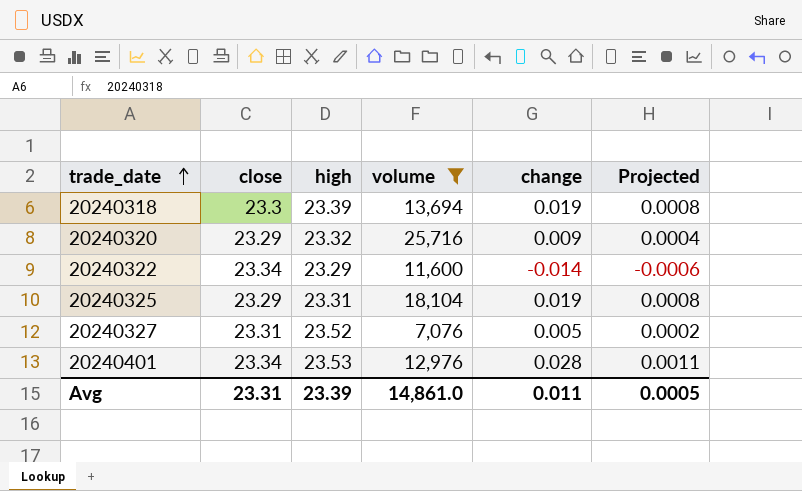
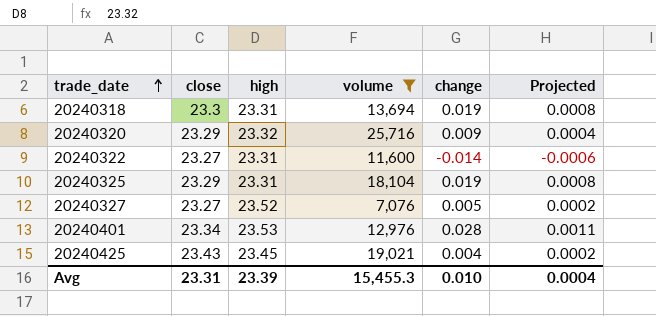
20240318 | high: 23.39 -> 23.31
20240322 | close: 23.34 -> 23.27
20240322 | high: 23.29 -> 23.31
20240327 | close: 23.31 -> 23.27
row 20240425: none -> 23.43 | 23.45 | 19,021 | 0.004 | 0.0002
Avg | volume: 14,861.0 -> 15,455.3
Avg | change: 0.011 -> 0.010
Avg | Projected: 0.0005 -> 0.0004

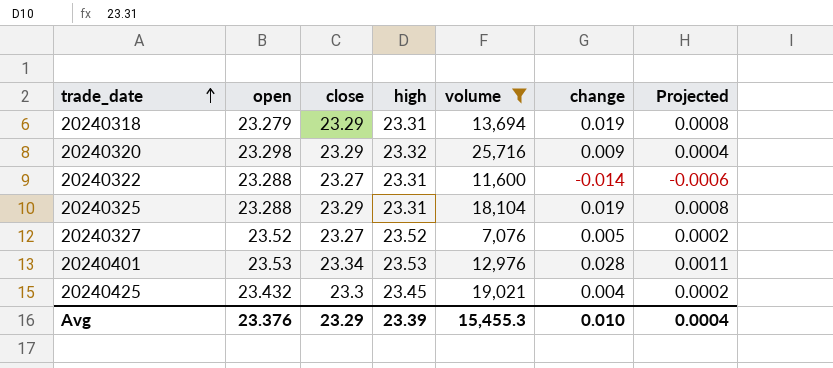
column open | position: none -> 2
20240318 | close: 23.3 -> 23.29
20240425 | close: 23.43 -> 23.3
Avg | close: 23.31 -> 23.29

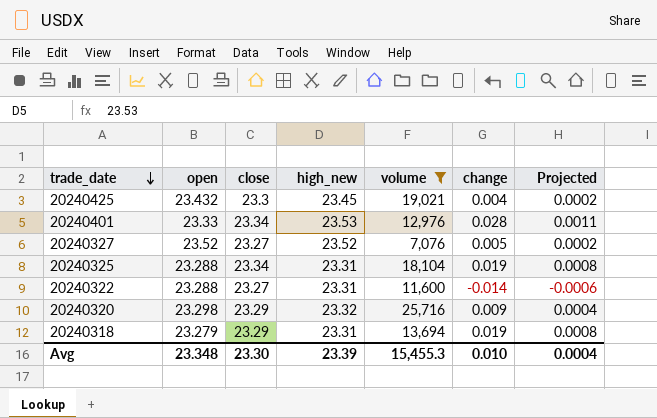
row order: trade_date ascending -> trade_date descending
column name: high -> high_new
20240401 | open: 23.53 -> 23.33
20240325 | close: 23.29 -> 23.34
Avg | open: 23.376 -> 23.348
Avg | close: 23.29 -> 23.30

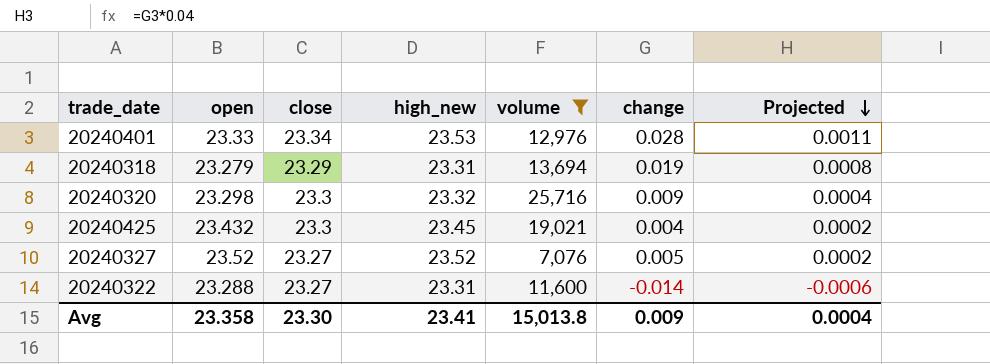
row order: trade_date descending -> Projected descending
row 20240325: 23.288 | 23.34 | 23.31 | 18,104 | 0.019 | 0.0008 -> none
20240320 | close: 23.29 -> 23.3
Avg | open: 23.348 -> 23.358
Avg | high_new: 23.39 -> 23.41
Avg | volume: 15,455.3 -> 15,013.8
Avg | change: 0.010 -> 0.009

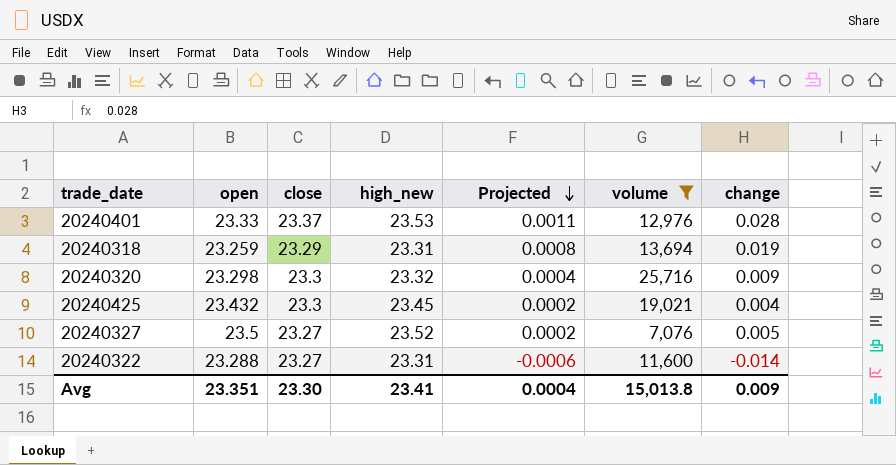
column Projected | position: 7 -> 5
20240401 | close: 23.34 -> 23.37
20240318 | open: 23.279 -> 23.259
20240327 | open: 23.52 -> 23.5
Avg | open: 23.358 -> 23.351

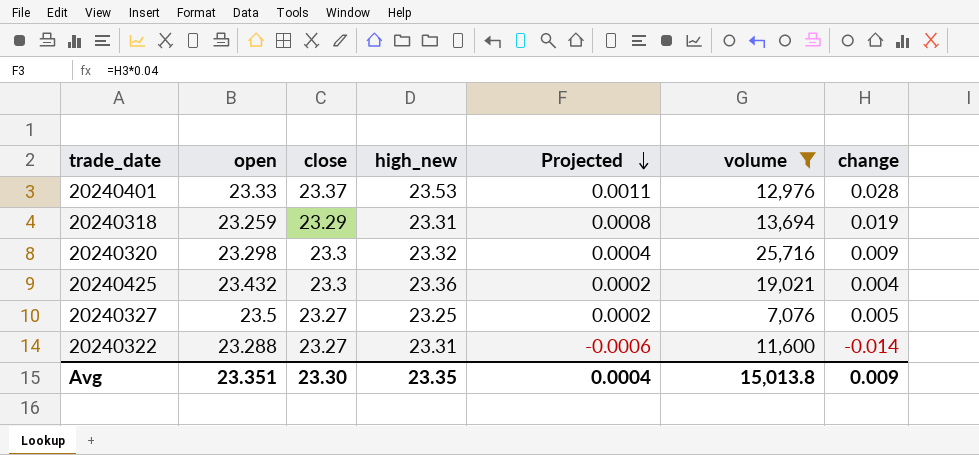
20240425 | high_new: 23.45 -> 23.36
20240327 | high_new: 23.52 -> 23.25
Avg | high_new: 23.41 -> 23.35

